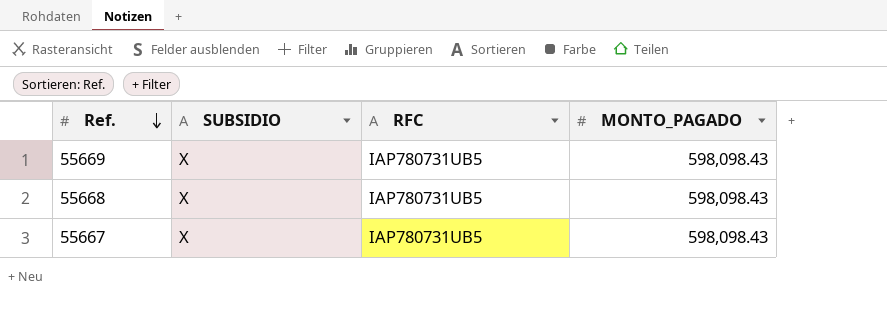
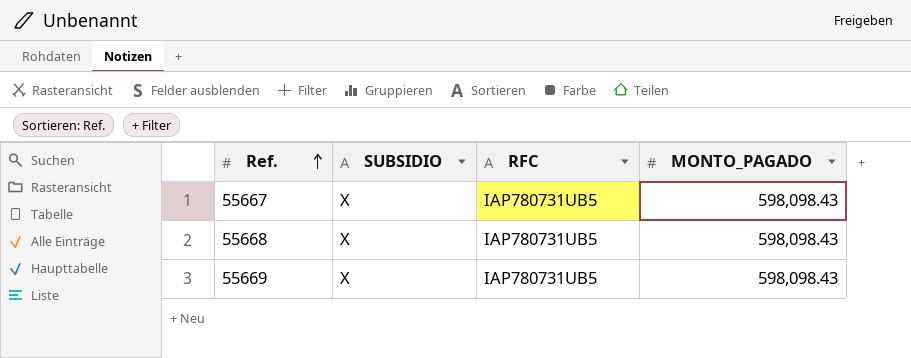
row order: Ref. descending -> Ref. ascending

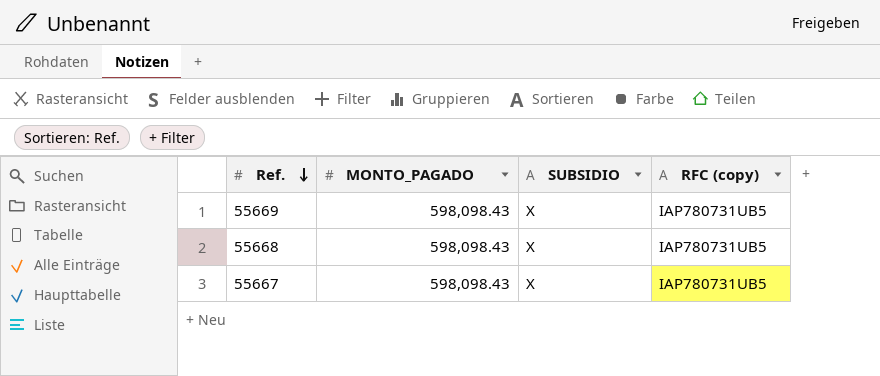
row order: Ref. ascending -> Ref. descending
column MONTO_PAGADO | position: 4 -> 2
column name: RFC -> RFC (copy)

